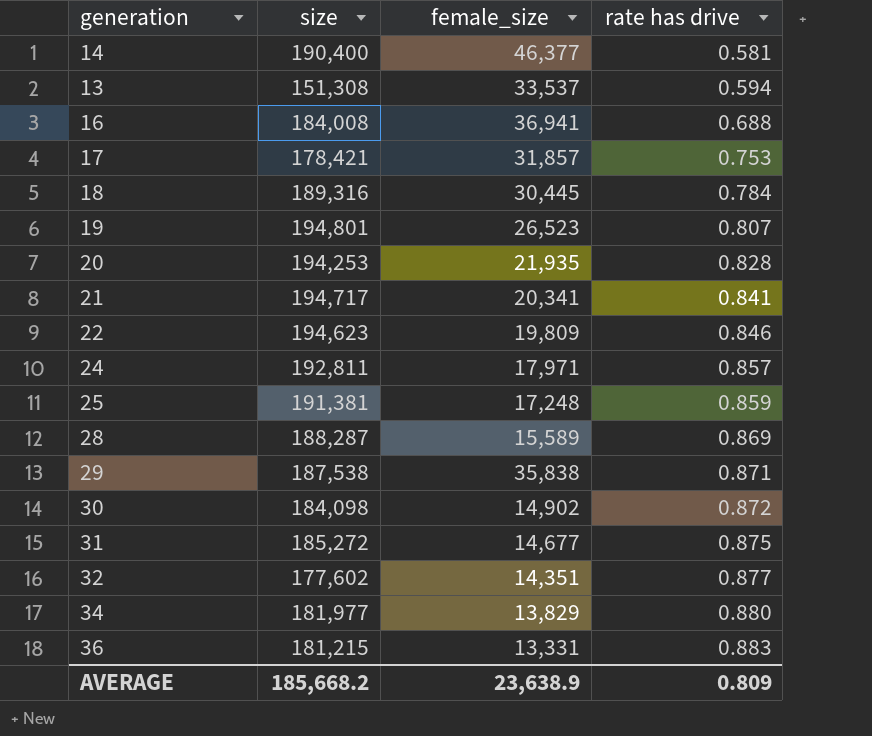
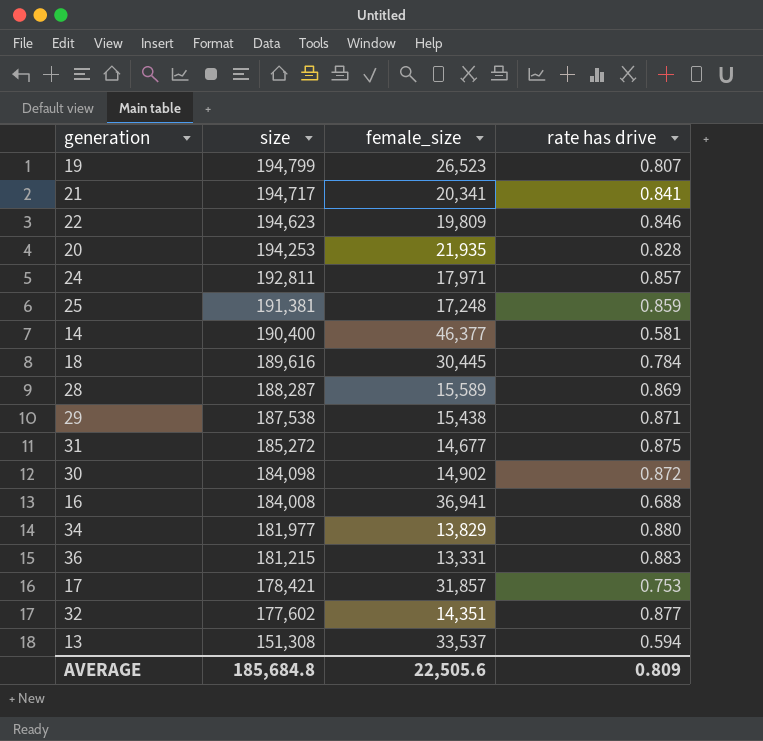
row order: rate has drive ascending -> size descending
19 | size: 194,801 -> 194,799
18 | size: 189,316 -> 189,616
29 | female_size: 35,838 -> 15,438
AVERAGE | size: 185,668.2 -> 185,684.8
AVERAGE | female_size: 23,638.9 -> 22,505.6

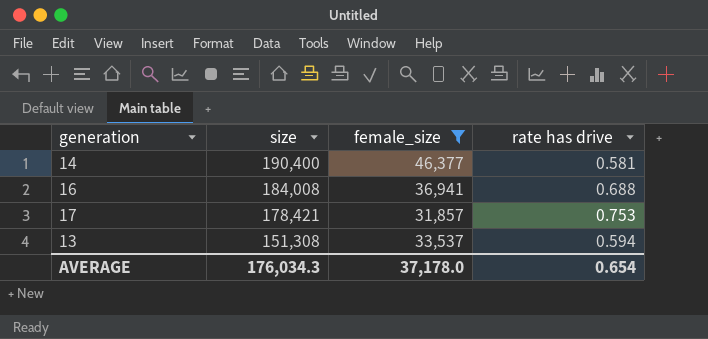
filter: none -> female_size >= 31,857
AVERAGE | size: 185,684.8 -> 176,034.3
AVERAGE | female_size: 22,505.6 -> 37,178.0
AVERAGE | rate has drive: 0.809 -> 0.654

